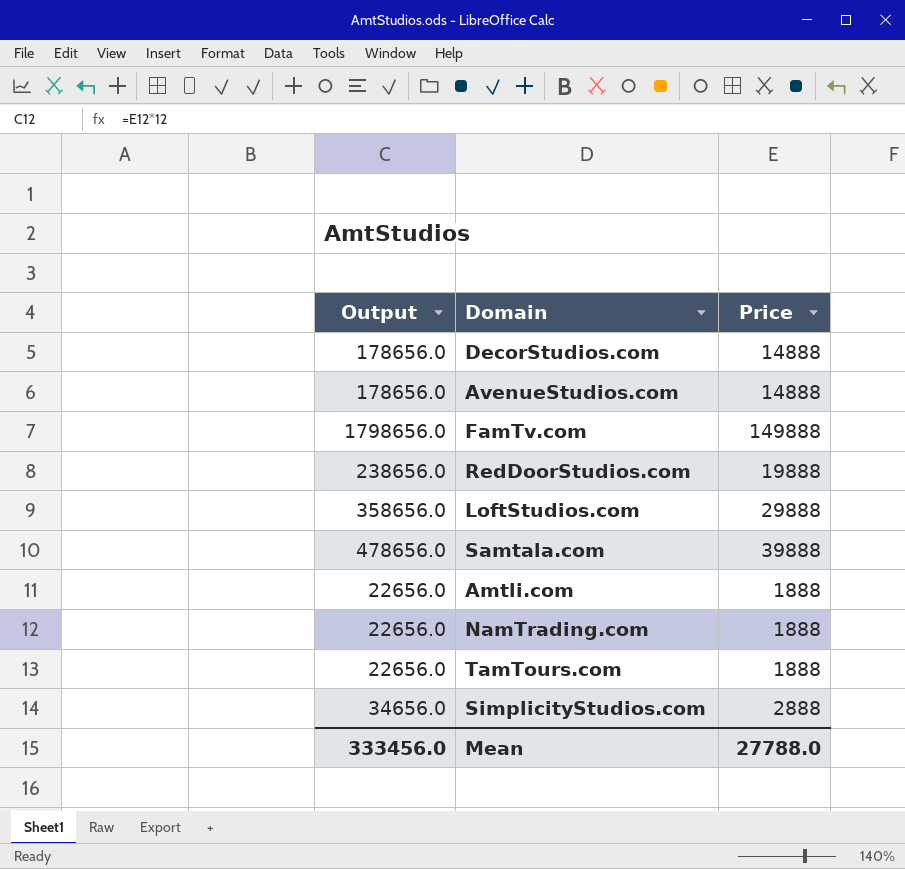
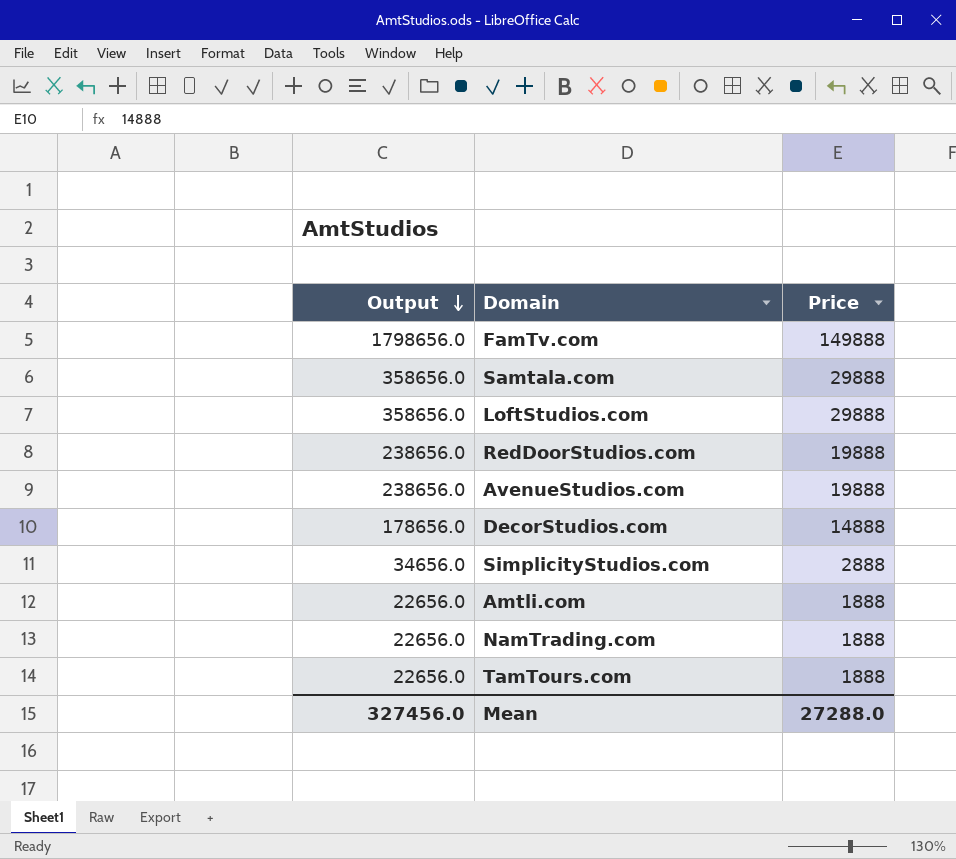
row order: none -> Output descending
Samtala.com | Output: 478656.0 -> 358656.0
Samtala.com | Price: 39888 -> 29888
AvenueStudios.com | Output: 178656.0 -> 238656.0
AvenueStudios.com | Price: 14888 -> 19888
Mean | Output: 333456.0 -> 327456.0
Mean | Price: 27788.0 -> 27288.0

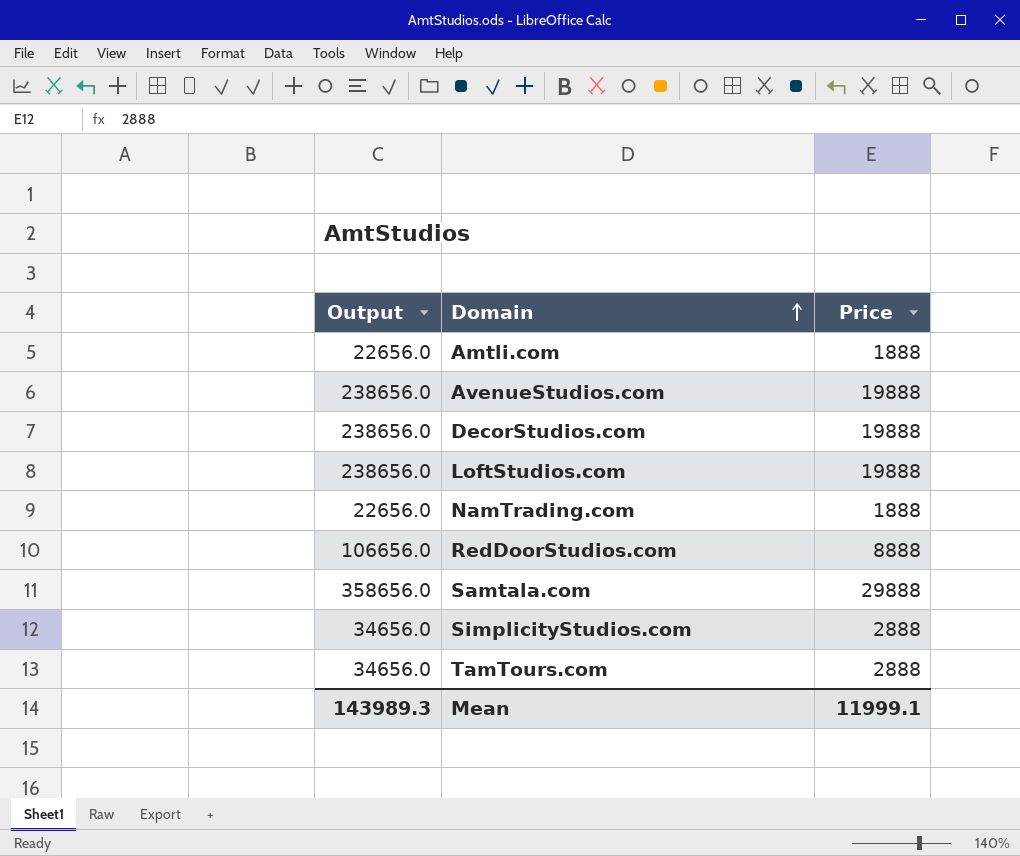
row order: Output descending -> Domain ascending
row FamTv.com: 1798656.0 | 149888 -> none
DecorStudios.com | Output: 178656.0 -> 238656.0
DecorStudios.com | Price: 14888 -> 19888
LoftStudios.com | Output: 358656.0 -> 238656.0
LoftStudios.com | Price: 29888 -> 19888
RedDoorStudios.com | Output: 238656.0 -> 106656.0
RedDoorStudios.com | Price: 19888 -> 8888
TamTours.com | Output: 22656.0 -> 34656.0
TamTours.com | Price: 1888 -> 2888
Mean | Output: 327456.0 -> 143989.3
Mean | Price: 27288.0 -> 11999.1

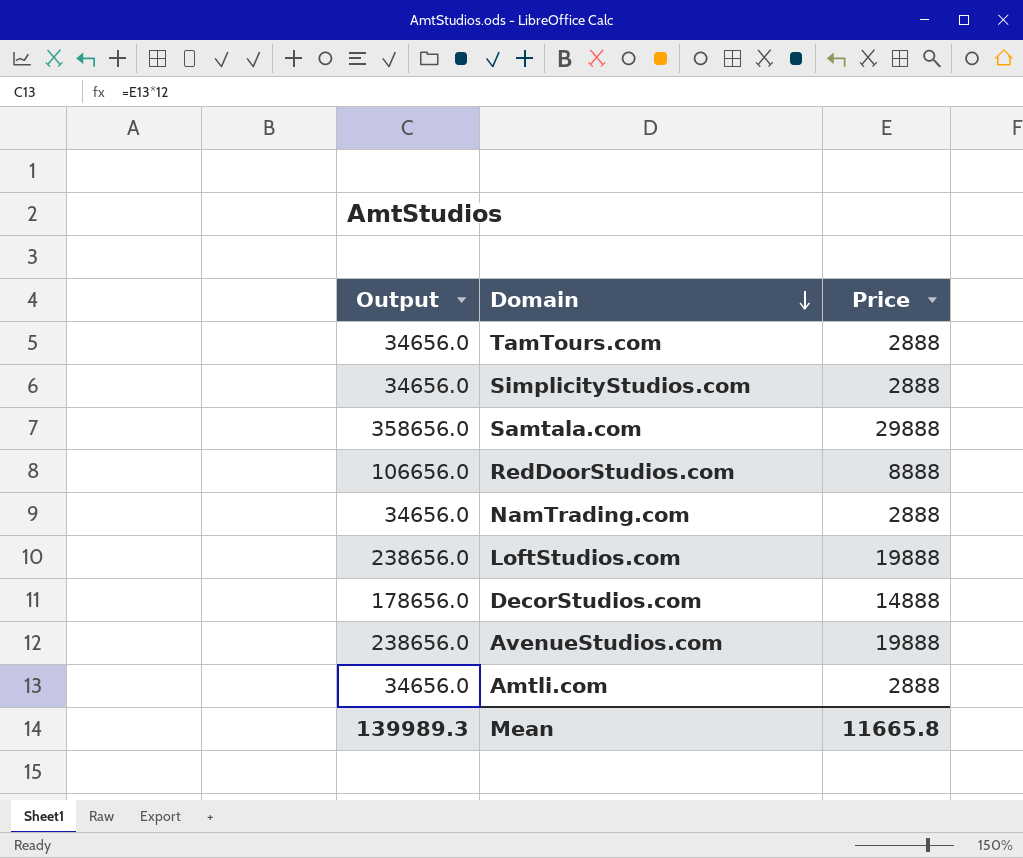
row order: Domain ascending -> Domain descending
NamTrading.com | Output: 22656.0 -> 34656.0
NamTrading.com | Price: 1888 -> 2888
DecorStudios.com | Output: 238656.0 -> 178656.0
DecorStudios.com | Price: 19888 -> 14888
Amtli.com | Output: 22656.0 -> 34656.0
Amtli.com | Price: 1888 -> 2888
Mean | Output: 143989.3 -> 139989.3
Mean | Price: 11999.1 -> 11665.8

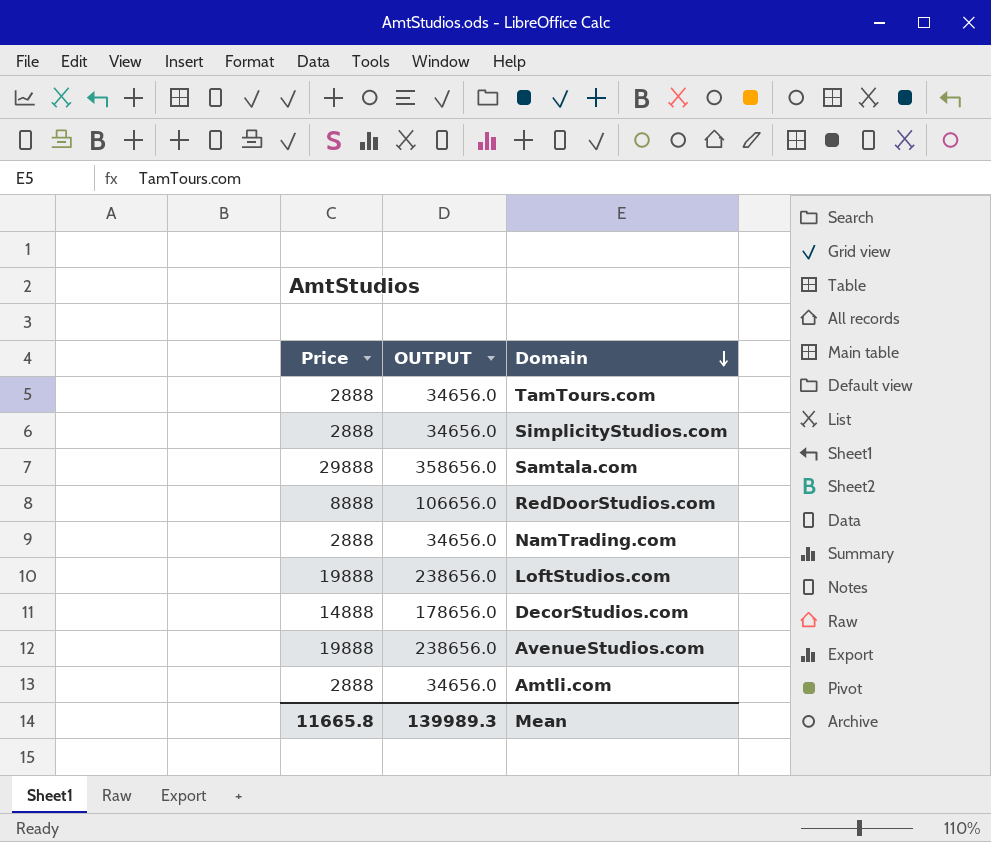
column Price | position: 3 -> 1
column name: Output -> OUTPUT

